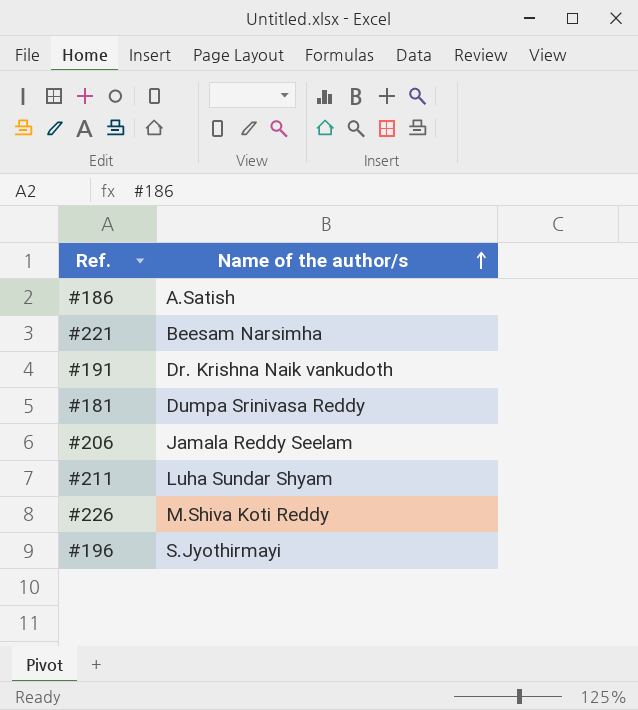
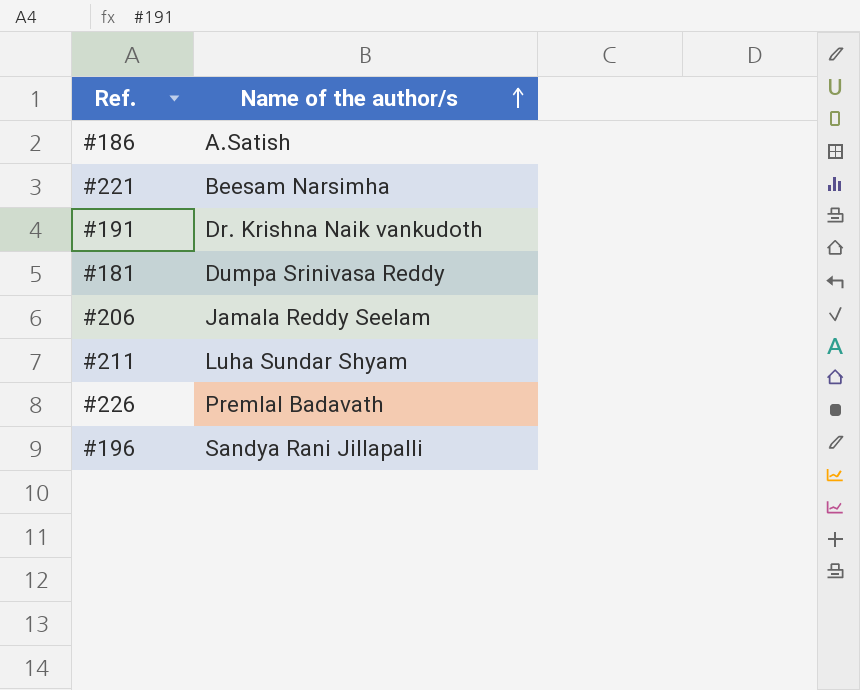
#226 | Name of the author/s: M.Shiva Koti Reddy -> Premlal Badavath
#196 | Name of the author/s: S.Jyothirmayi -> Sandya Rani Jillapalli

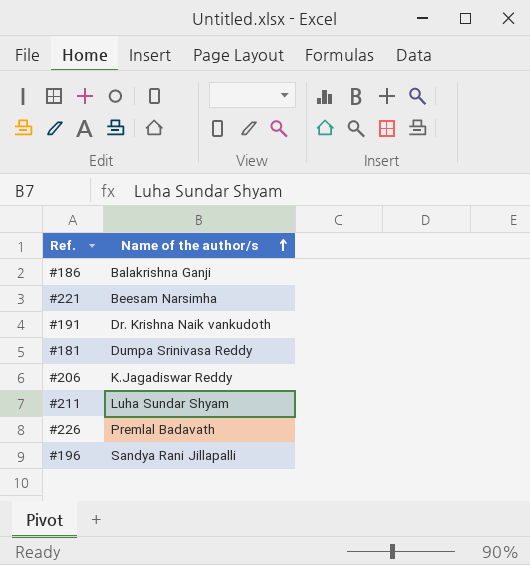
#186 | Name of the author/s: A.Satish -> Balakrishna Ganji
#206 | Name of the author/s: Jamala Reddy Seelam -> K.Jagadiswar Reddy

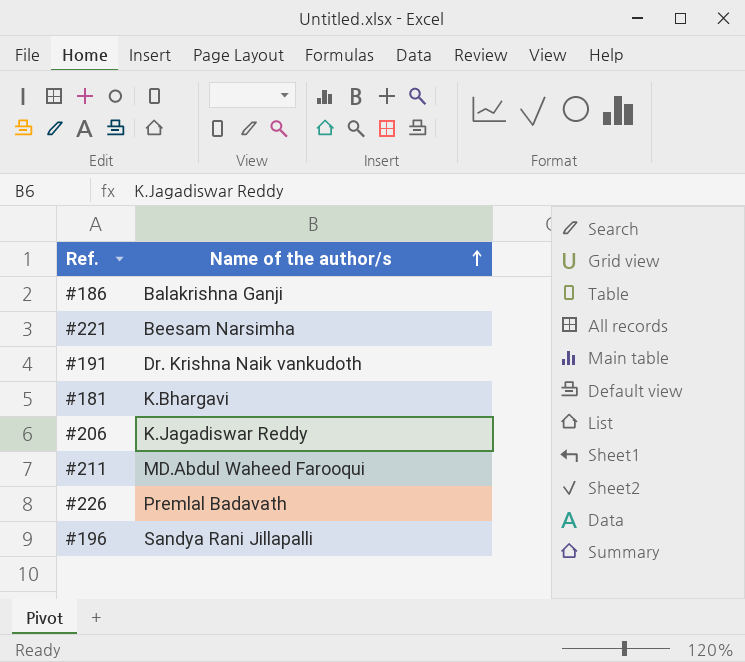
#181 | Name of the author/s: Dumpa Srinivasa Reddy -> K.Bhargavi
#211 | Name of the author/s: Luha Sundar Shyam -> MD.Abdul Waheed Farooqui

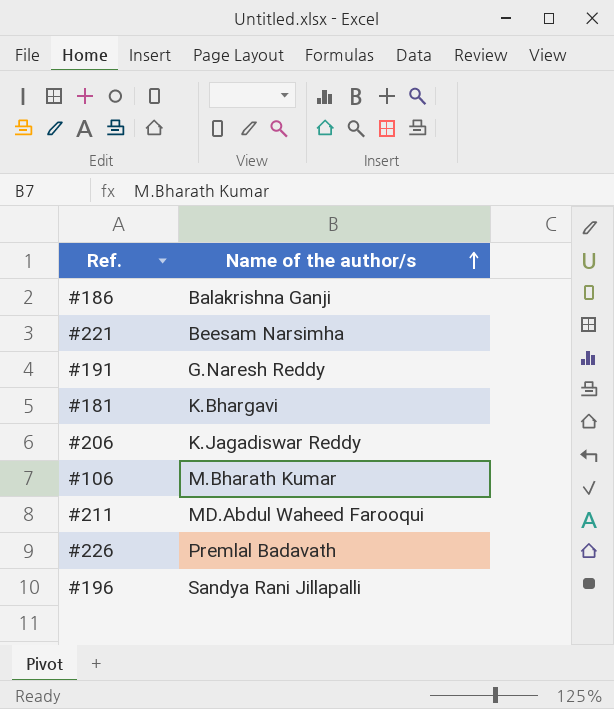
#191 | Name of the author/s: Dr. Krishna Naik vankudoth -> G.Naresh Reddy
row #106: none -> M.Bharath Kumar

